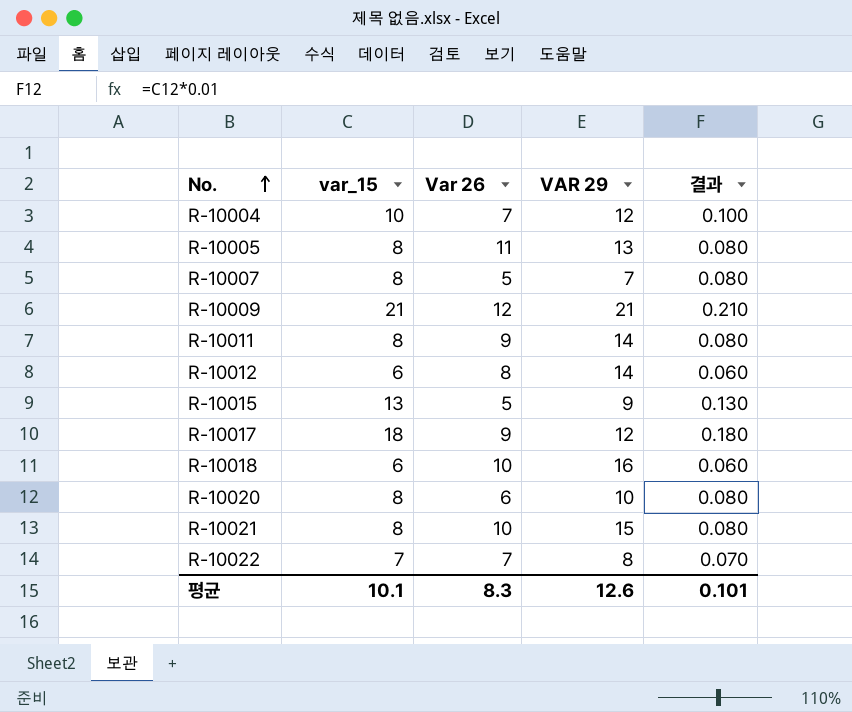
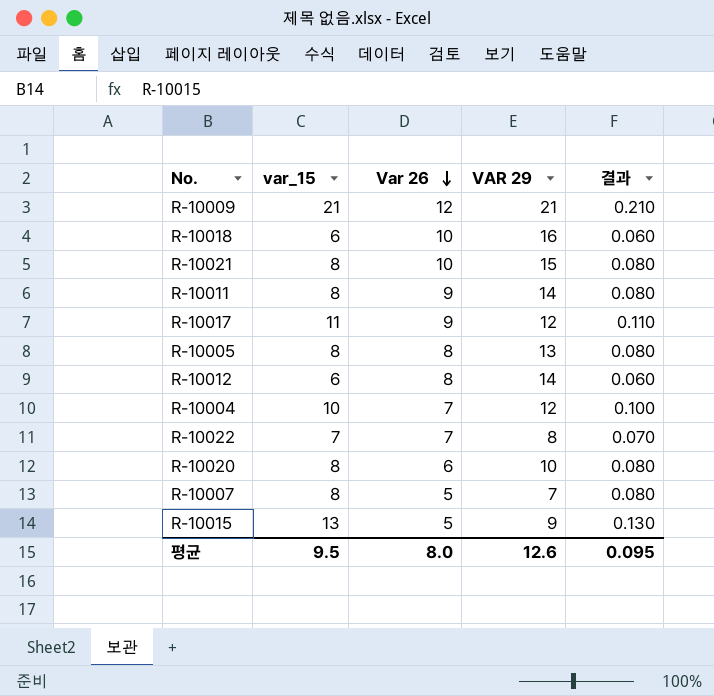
row order: No. ascending -> Var 26 descending
R-10017 | var_15: 18 -> 11
R-10017 | 결과: 0.180 -> 0.110
R-10005 | Var 26: 11 -> 8
평균 | var_15: 10.1 -> 9.5
평균 | Var 26: 8.3 -> 8.0
평균 | 결과: 0.101 -> 0.095

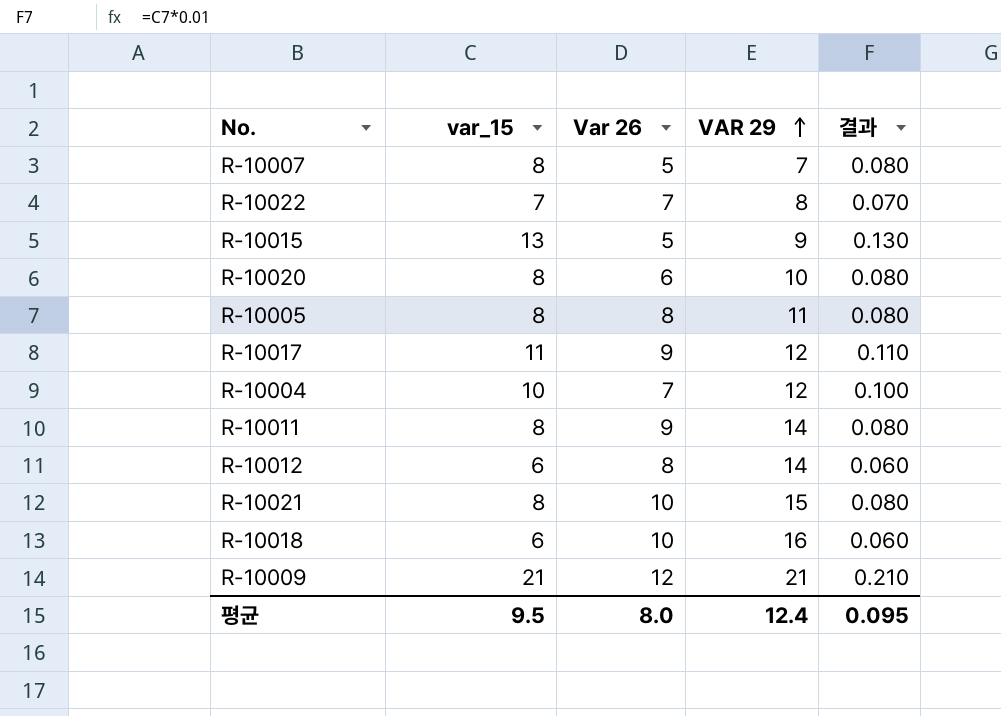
row order: Var 26 descending -> VAR 29 ascending
R-10005 | VAR 29: 13 -> 11
평균 | VAR 29: 12.6 -> 12.4

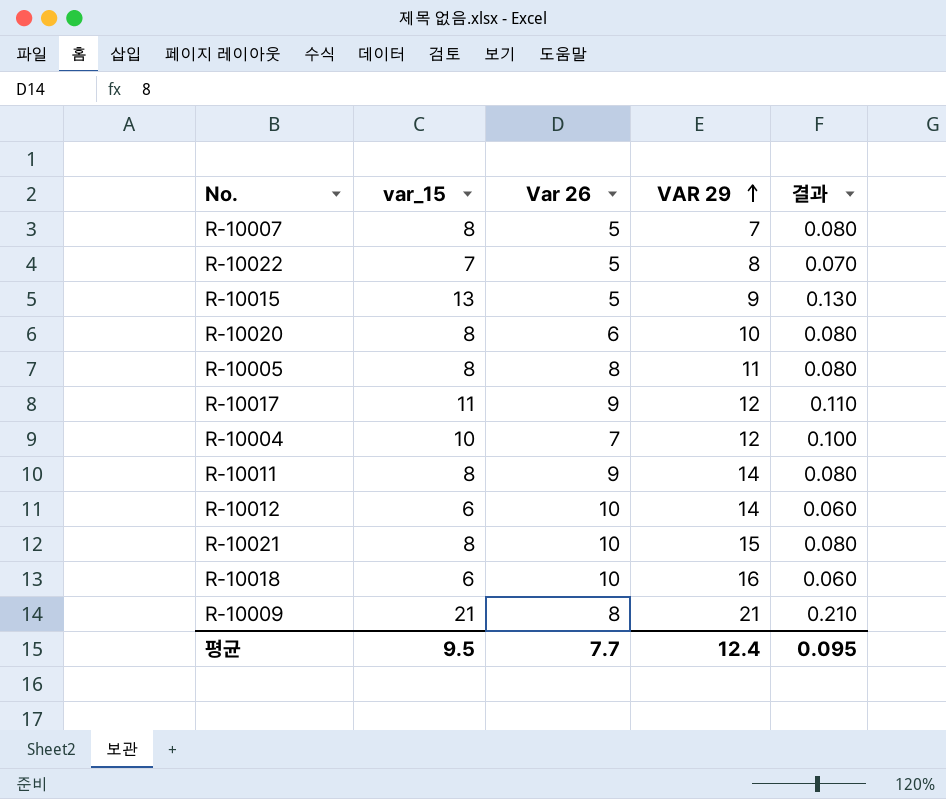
R-10022 | Var 26: 7 -> 5
R-10012 | Var 26: 8 -> 10
R-10009 | Var 26: 12 -> 8
평균 | Var 26: 8.0 -> 7.7

